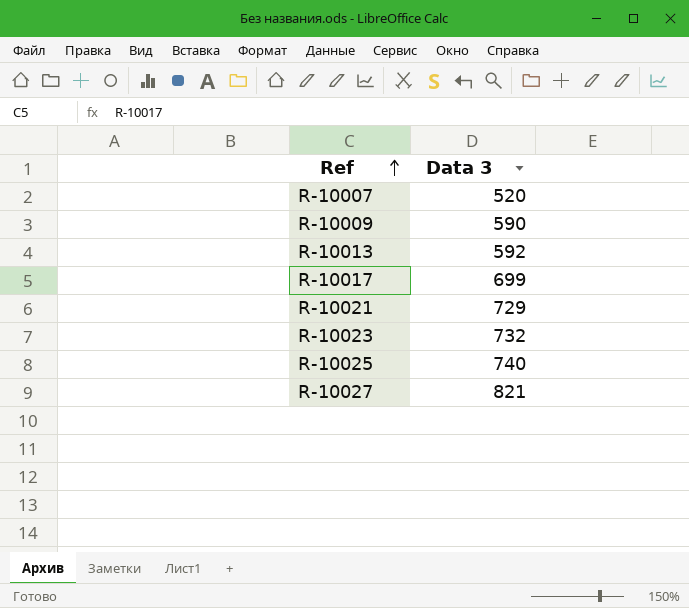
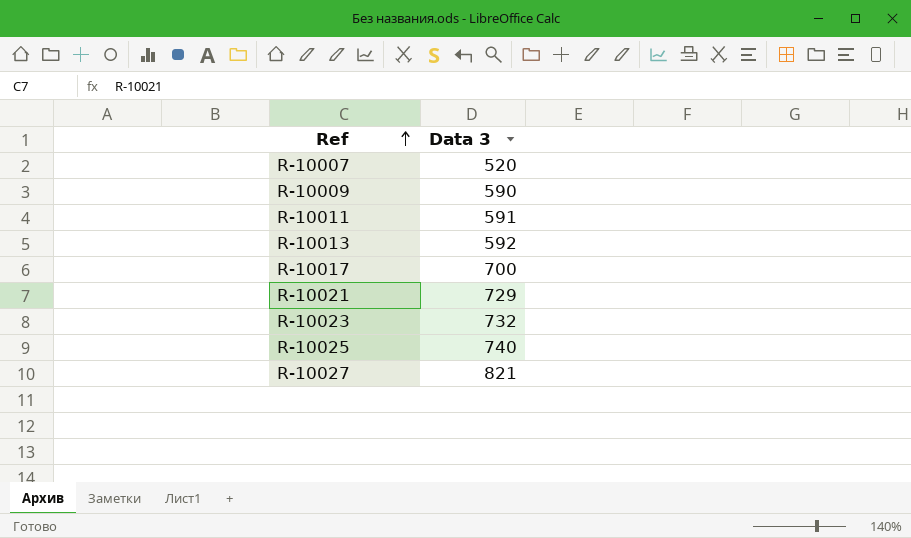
row R-10011: none -> 591
R-10017 | Data 3: 699 -> 700

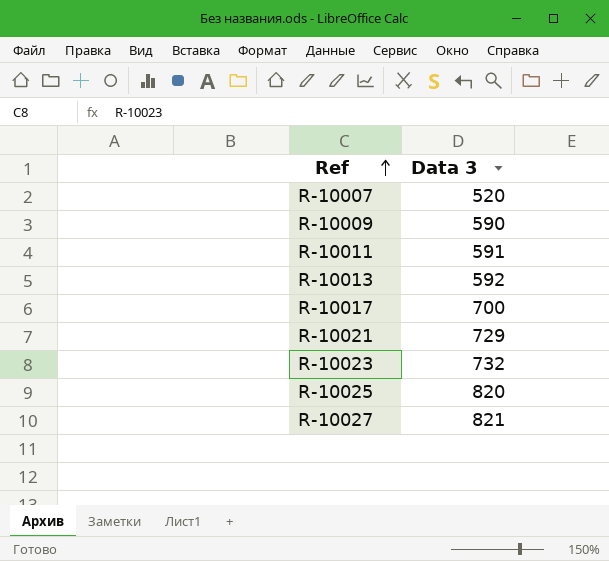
R-10025 | Data 3: 740 -> 820

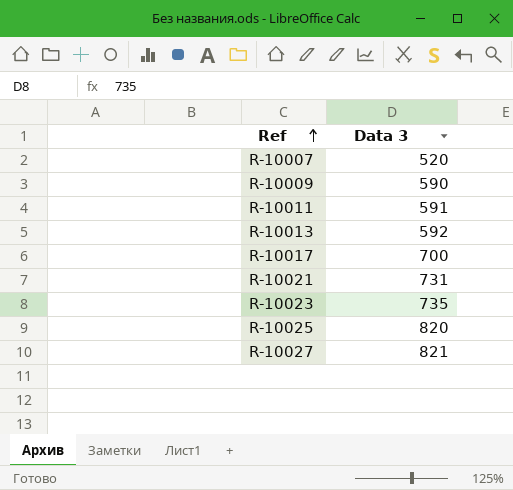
R-10021 | Data 3: 729 -> 731
R-10023 | Data 3: 732 -> 735

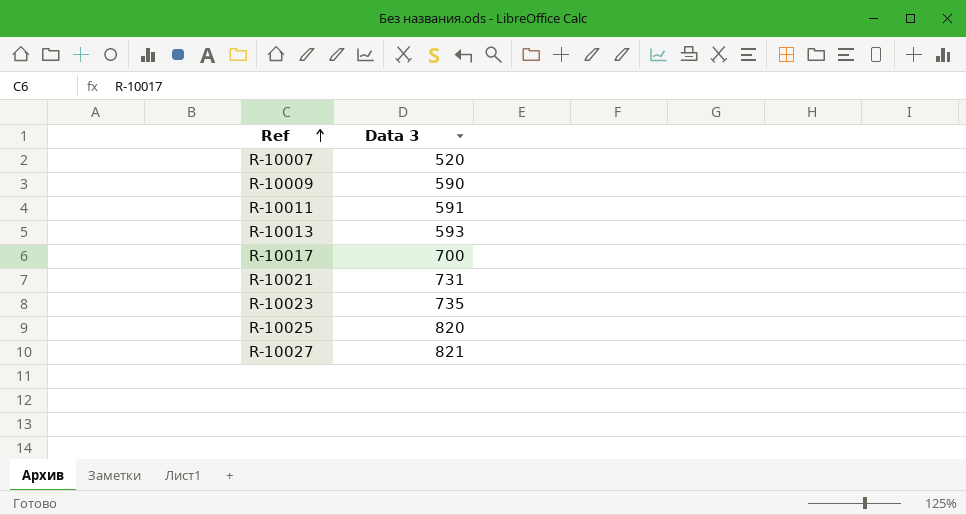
R-10013 | Data 3: 592 -> 593

